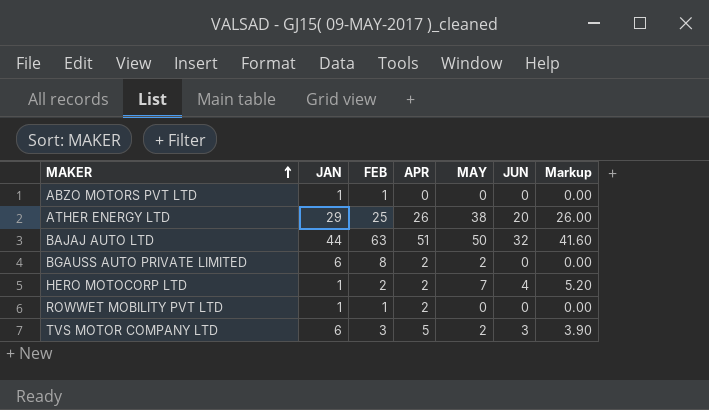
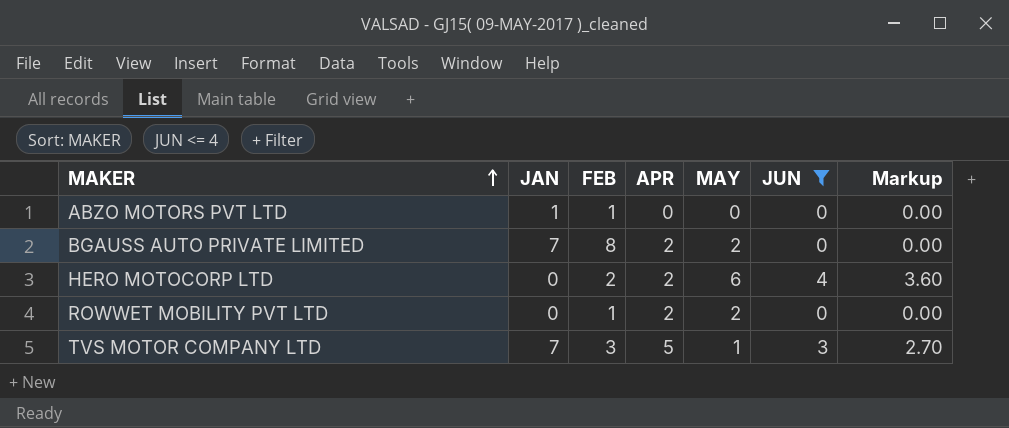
filter: none -> JUN <= 4
column Markup | formula: [JUN] * 1.3 -> [JUN] * 0.9
BGAUSS AUTO PRIVATE LIMITED | JAN: 6 -> 7
HERO MOTOCORP LTD | JAN: 1 -> 0
HERO MOTOCORP LTD | MAY: 7 -> 6
ROWWET MOBILITY PVT LTD | JAN: 1 -> 0
ROWWET MOBILITY PVT LTD | MAY: 0 -> 2
TVS MOTOR COMPANY LTD | JAN: 6 -> 7
TVS MOTOR COMPANY LTD | MAY: 2 -> 1

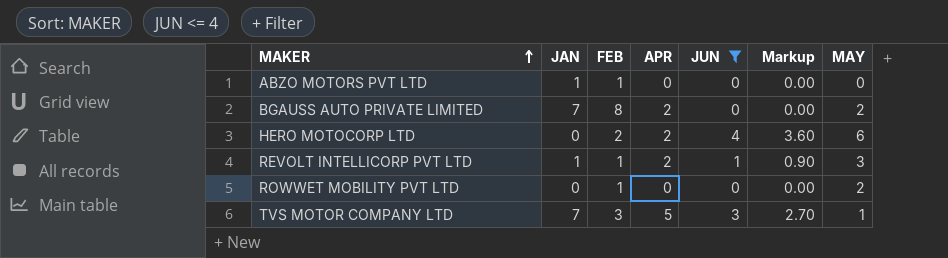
column MAY | position: 5 -> 7
row REVOLT INTELLICORP PVT LTD: none -> 1 | 1 | 2 | 1 | 0.90 | 3
ROWWET MOBILITY PVT LTD | APR: 2 -> 0

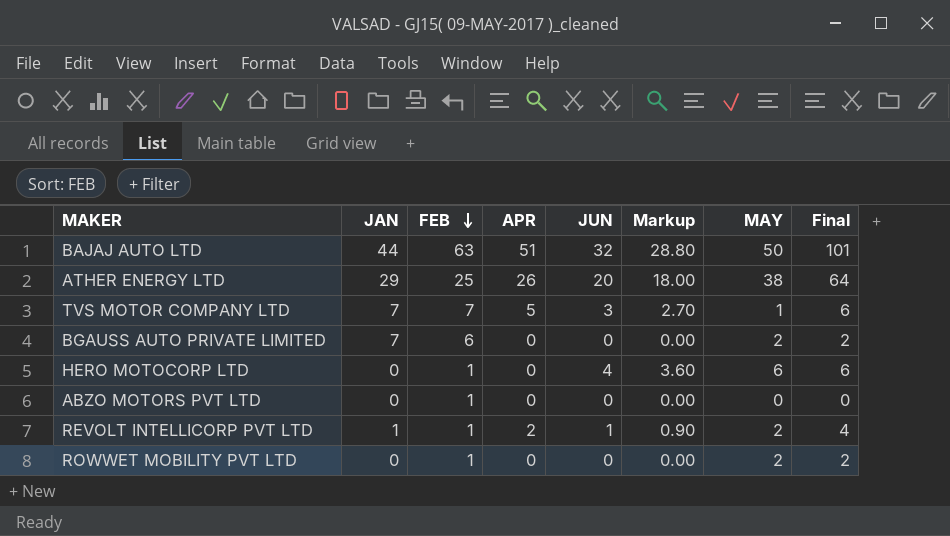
filter: JUN <= 4 -> none
row order: MAKER ascending -> FEB descending
column Final | formula: none -> [APR] + [MAY]
TVS MOTOR COMPANY LTD | FEB: 3 -> 7
BGAUSS AUTO PRIVATE LIMITED | FEB: 8 -> 6
BGAUSS AUTO PRIVATE LIMITED | APR: 2 -> 0
HERO MOTOCORP LTD | FEB: 2 -> 1
HERO MOTOCORP LTD | APR: 2 -> 0
ABZO MOTORS PVT LTD | JAN: 1 -> 0
REVOLT INTELLICORP PVT LTD | MAY: 3 -> 2

